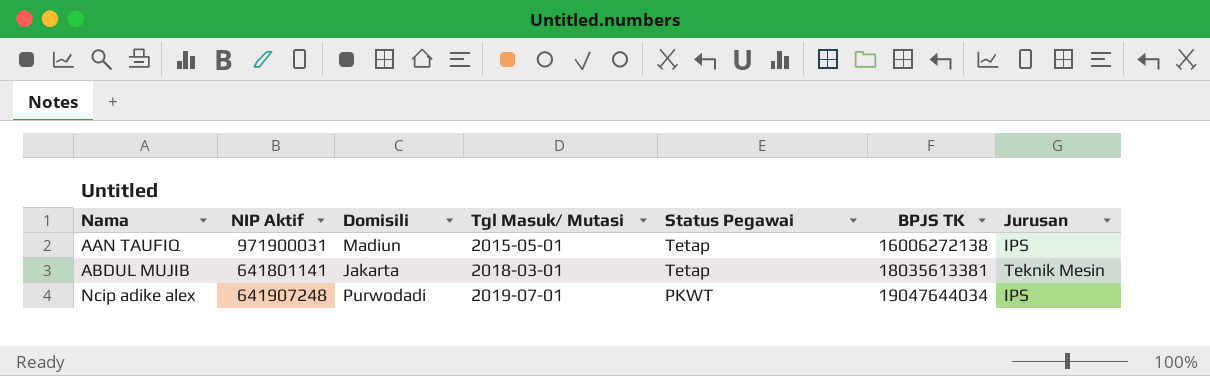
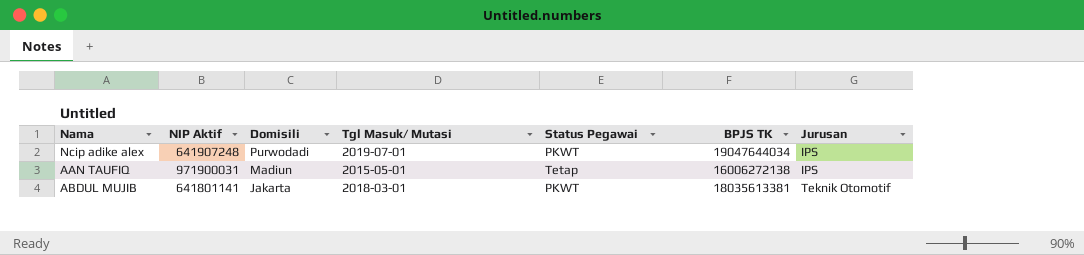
row order: Nama ascending -> Domisili descending
ABDUL MUJIB | Status Pegawai: Tetap -> PKWT
ABDUL MUJIB | Jurusan: Teknik Mesin -> Teknik Otomotif

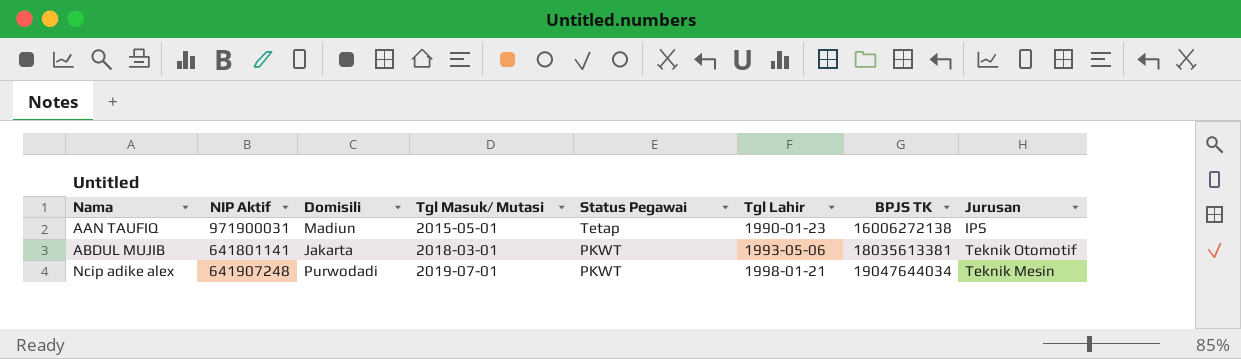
row order: Domisili descending -> Nama ascending
column Tgl Lahir | position: none -> 6
Ncip adike alex | Jurusan: IPS -> Teknik Mesin

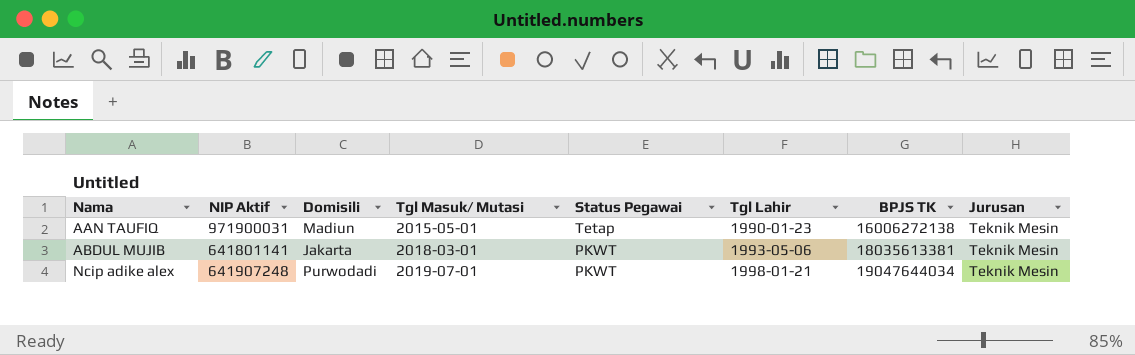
AAN TAUFIQ | Jurusan: IPS -> Teknik Mesin
ABDUL MUJIB | Jurusan: Teknik Otomotif -> Teknik Mesin

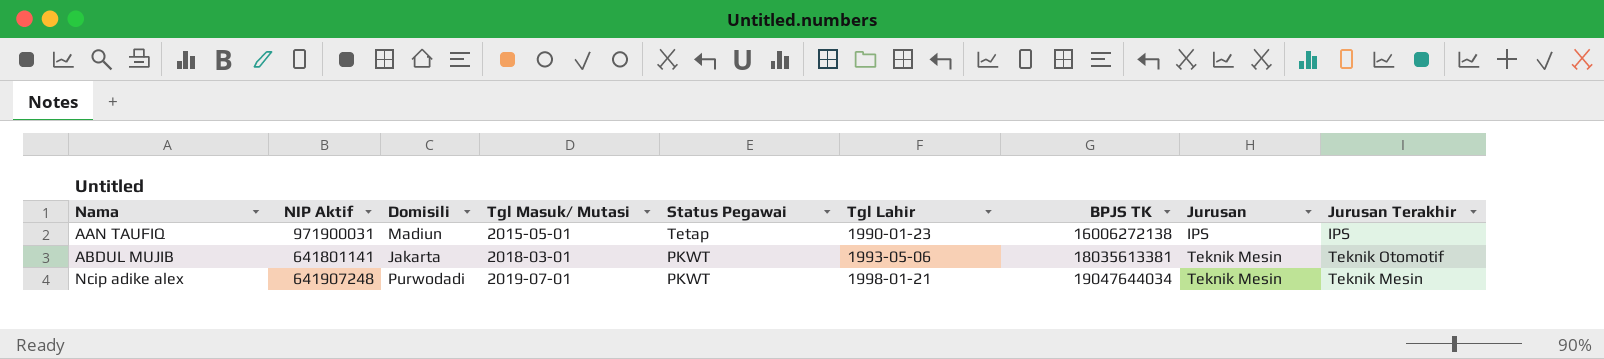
column Jurusan Terakhir | position: none -> 9
AAN TAUFIQ | Jurusan: Teknik Mesin -> IPS

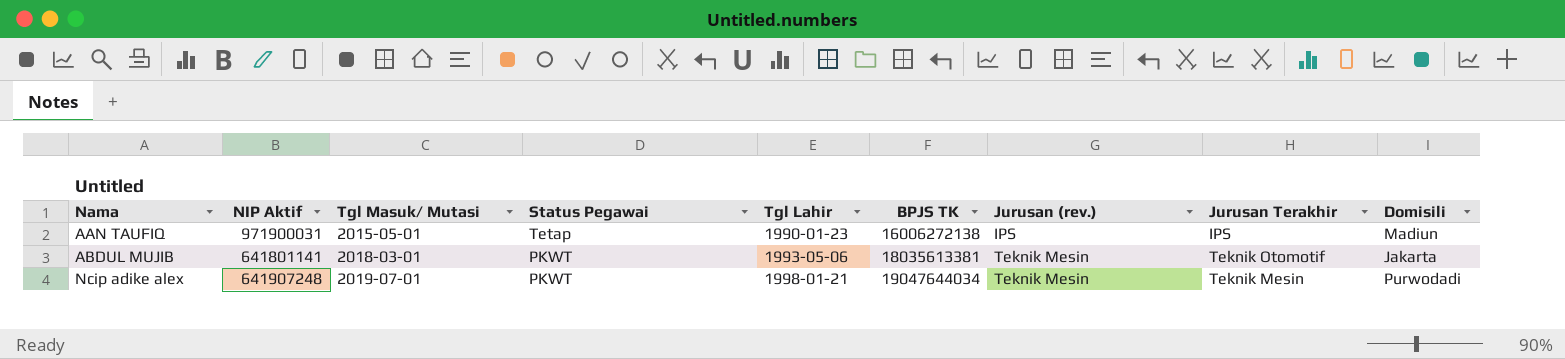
column name: Jurusan -> Jurusan (rev.)
column Domisili | position: 3 -> 9

